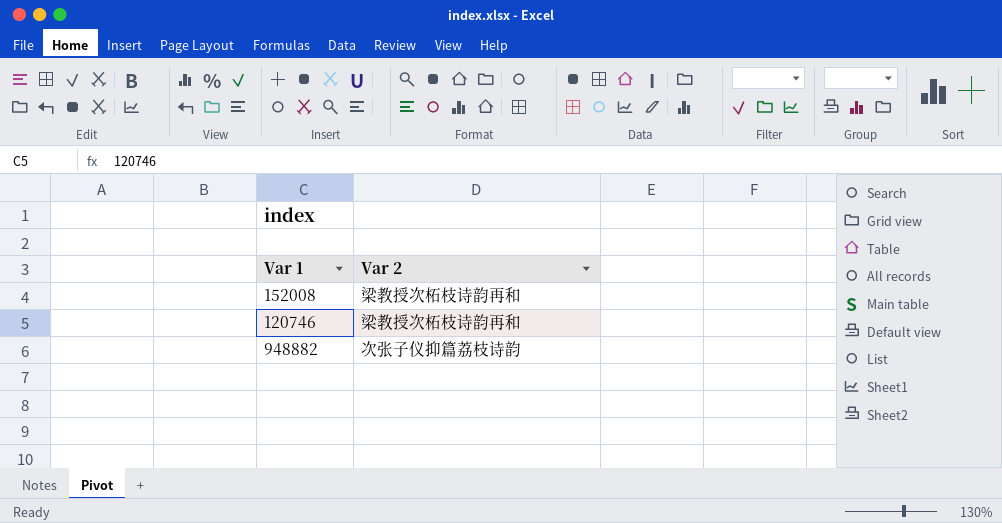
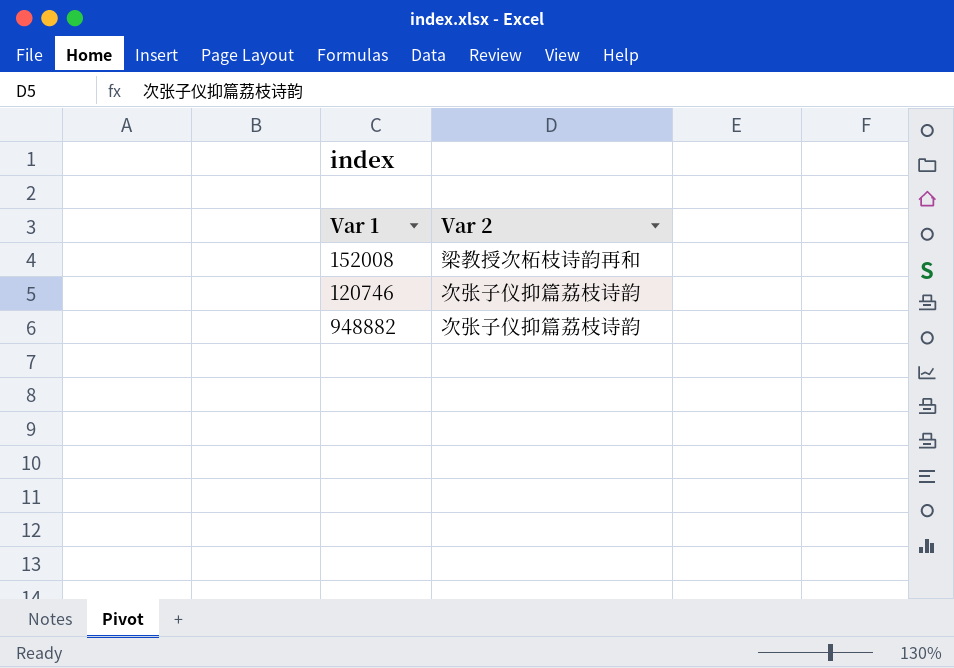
120746 | Var 2: 梁教授次柘枝诗韵再和 -> 次张子仪抑篇荔枝诗韵

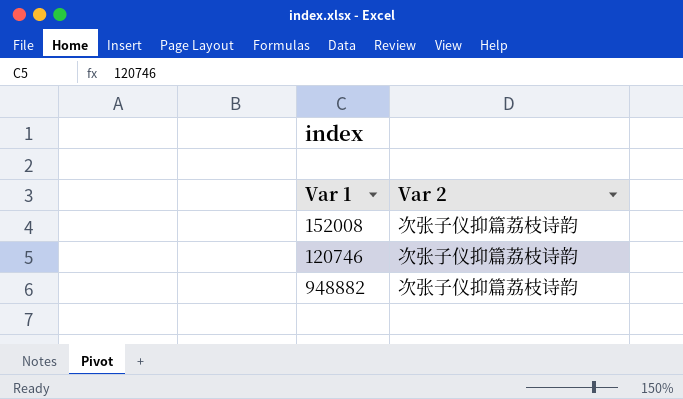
152008 | Var 2: 梁教授次柘枝诗韵再和 -> 次张子仪抑篇荔枝诗韵

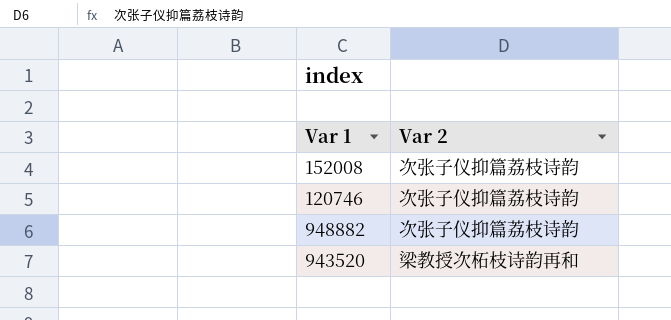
row 943520: none -> 梁教授次柘枝诗韵再和

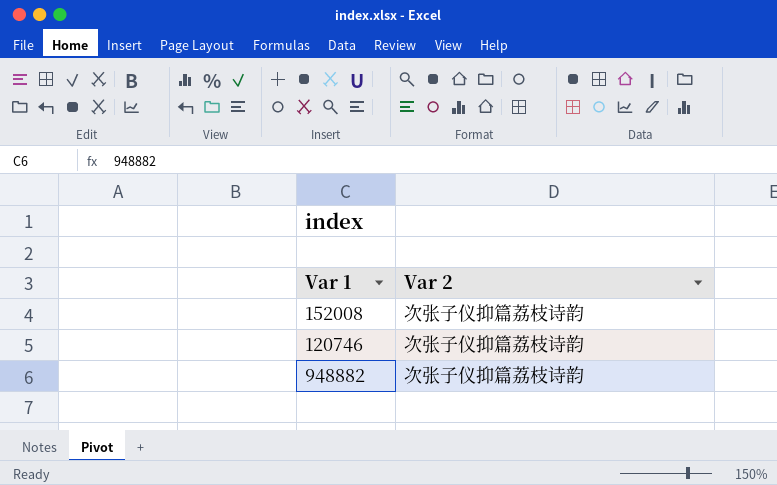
row 943520: 梁教授次柘枝诗韵再和 -> none

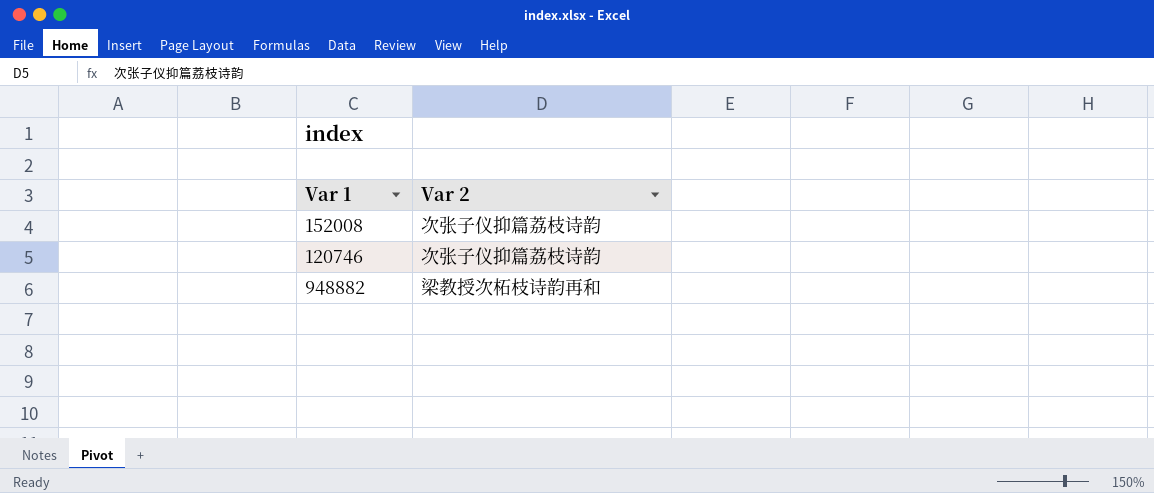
948882 | Var 2: 次张子仪抑篇荔枝诗韵 -> 梁教授次柘枝诗韵再和

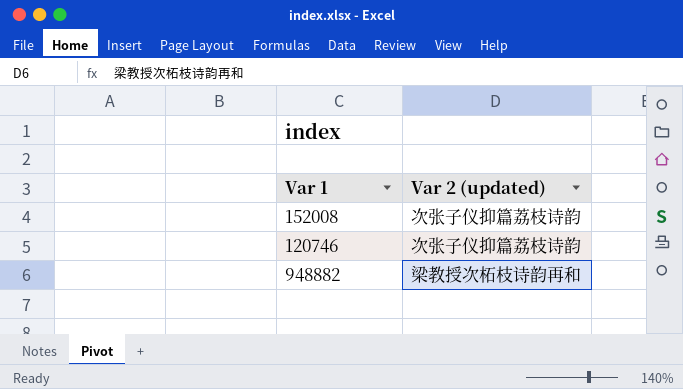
column name: Var 2 -> Var 2 (updated)

